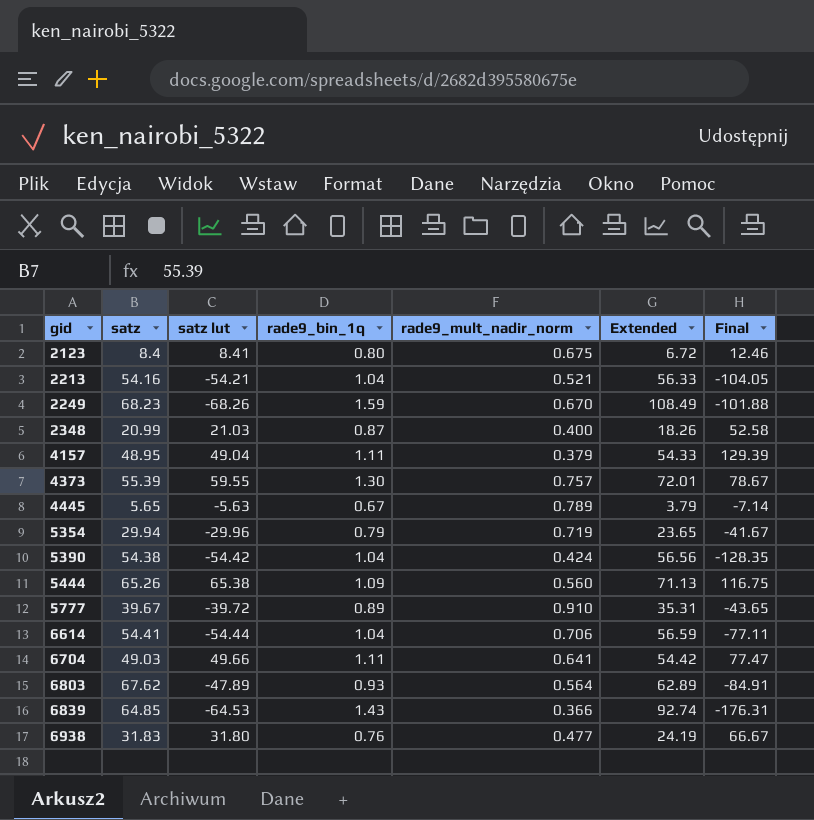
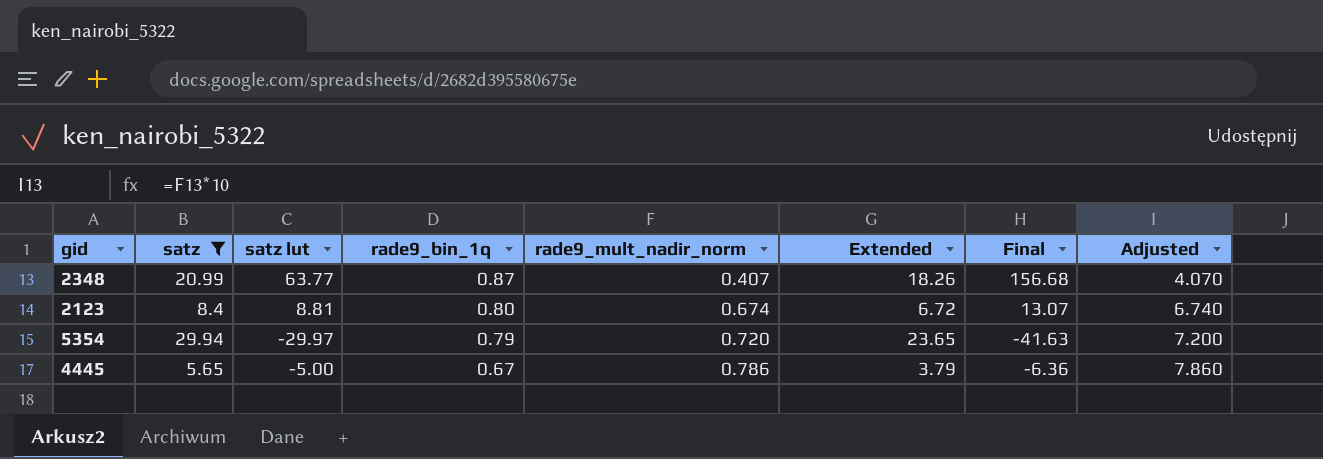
filter: none -> satz <= 29.94
row order: gid ascending -> rade9_bin_1q descending
column Adjusted | formula: none -> [rade9_mult_nadir_norm] * 10
2348 | satz lut: 21.03 -> 63.77
2348 | rade9_mult_nadir_norm: 0.400 -> 0.407
2348 | Final: 52.58 -> 156.68
2123 | satz lut: 8.41 -> 8.81
2123 | rade9_mult_nadir_norm: 0.675 -> 0.674
2123 | Final: 12.46 -> 13.07
5354 | satz lut: -29.96 -> -29.97
5354 | rade9_mult_nadir_norm: 0.719 -> 0.720
5354 | Final: -41.67 -> -41.63
4445 | satz lut: -5.63 -> -5.00
4445 | rade9_mult_nadir_norm: 0.789 -> 0.786
4445 | Final: -7.14 -> -6.36

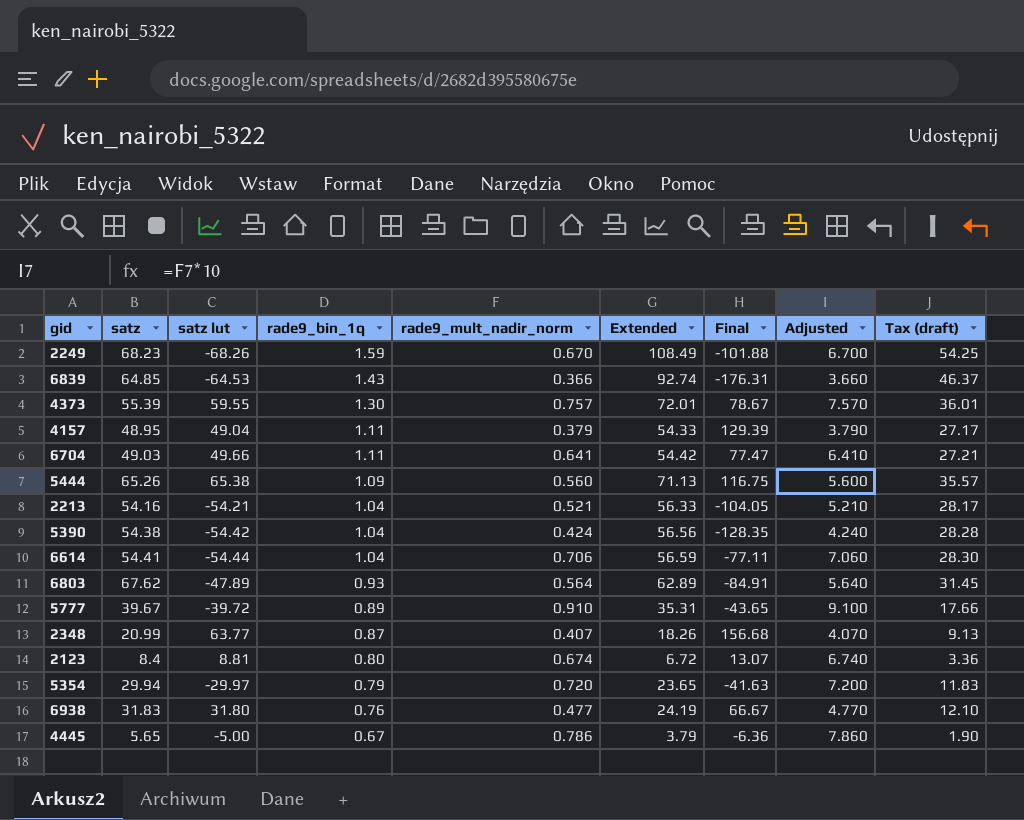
filter: satz <= 29.94 -> none
column Tax (draft) | formula: none -> [Extended] * 0.5

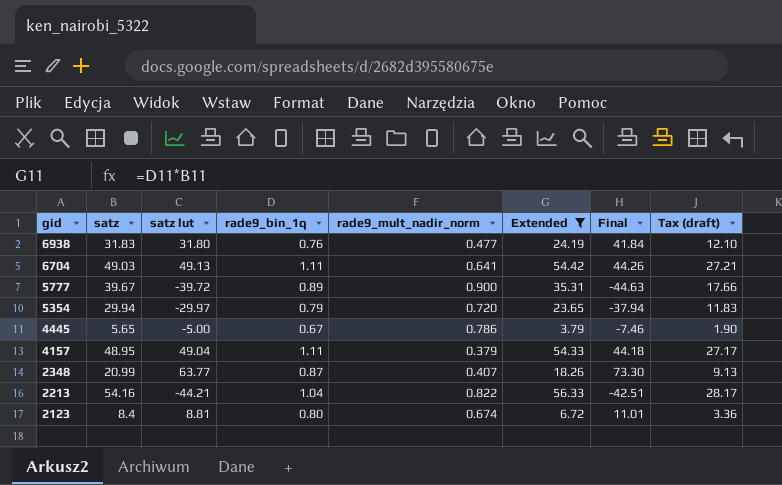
filter: none -> Extended <= 56.33
row order: rade9_bin_1q descending -> gid descending
column Adjusted | formula: [rade9_mult_nadir_norm] * 10 -> none
column Final | formula: [satz lut] / [rade9_mult_nadir_norm] -> [satz lut] / [rade9_bin_1q]
6704 | satz lut: 49.66 -> 49.13
5777 | rade9_mult_nadir_norm: 0.910 -> 0.900
2213 | satz lut: -54.21 -> -44.21
2213 | rade9_mult_nadir_norm: 0.521 -> 0.822

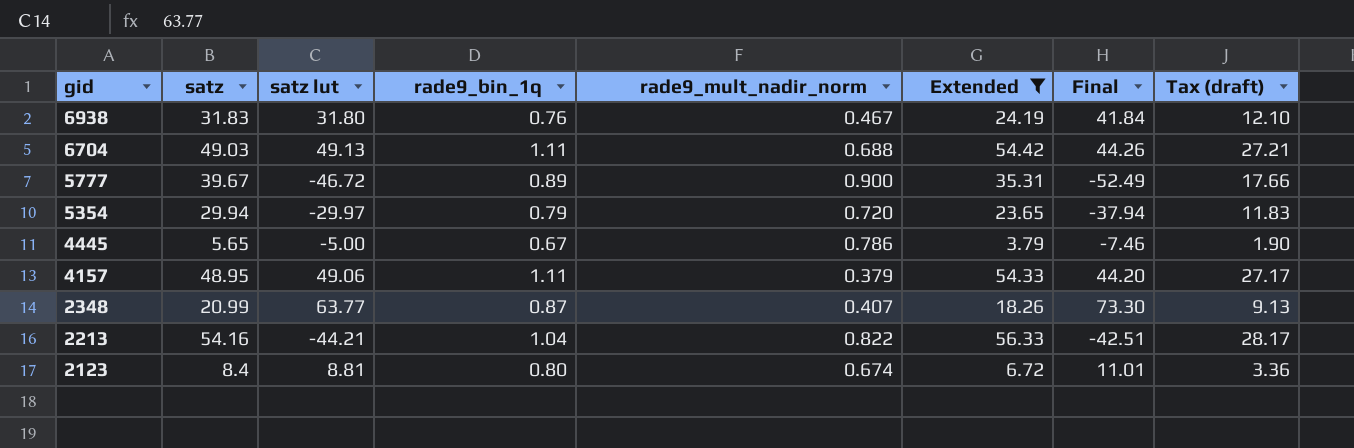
6938 | rade9_mult_nadir_norm: 0.477 -> 0.467
6704 | rade9_mult_nadir_norm: 0.641 -> 0.688
5777 | satz lut: -39.72 -> -46.72
5777 | Final: -44.63 -> -52.49
4157 | satz lut: 49.04 -> 49.06
4157 | Final: 44.18 -> 44.20

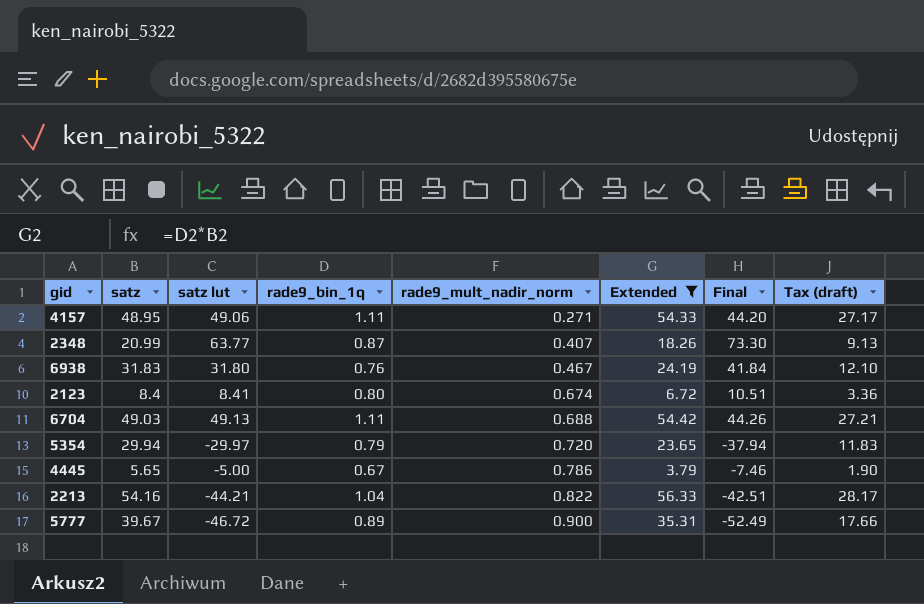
row order: gid descending -> rade9_mult_nadir_norm ascending
4157 | rade9_mult_nadir_norm: 0.379 -> 0.271
2123 | satz lut: 8.81 -> 8.41
2123 | Final: 11.01 -> 10.51

